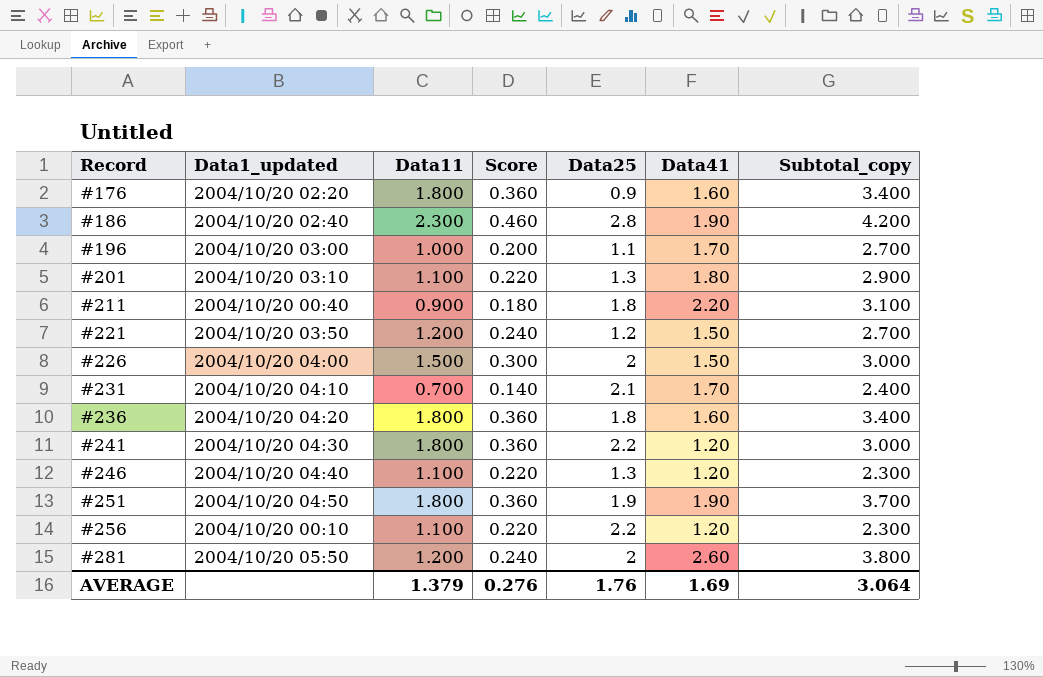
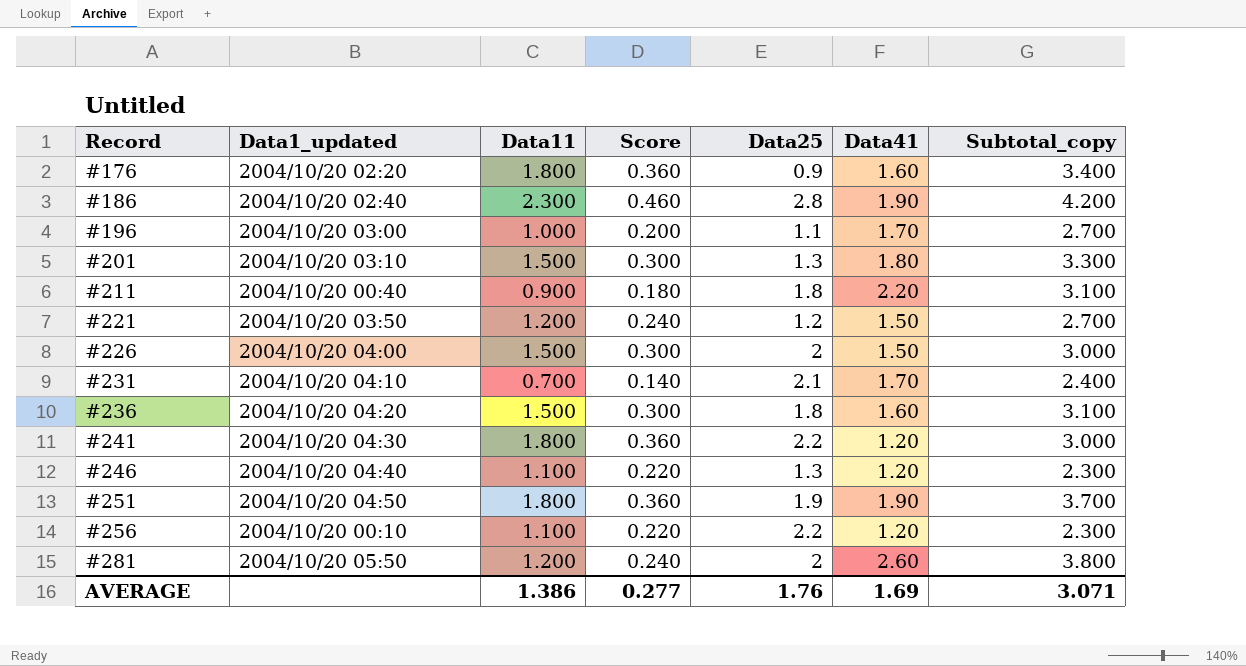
#201 | Data11: 1.100 -> 1.500
#201 | Score: 0.220 -> 0.300
#201 | Subtotal_copy: 2.900 -> 3.300
#236 | Data11: 1.800 -> 1.500
#236 | Score: 0.360 -> 0.300
#236 | Subtotal_copy: 3.400 -> 3.100
AVERAGE | Data11: 1.379 -> 1.386
AVERAGE | Score: 0.276 -> 0.277
AVERAGE | Subtotal_copy: 3.064 -> 3.071

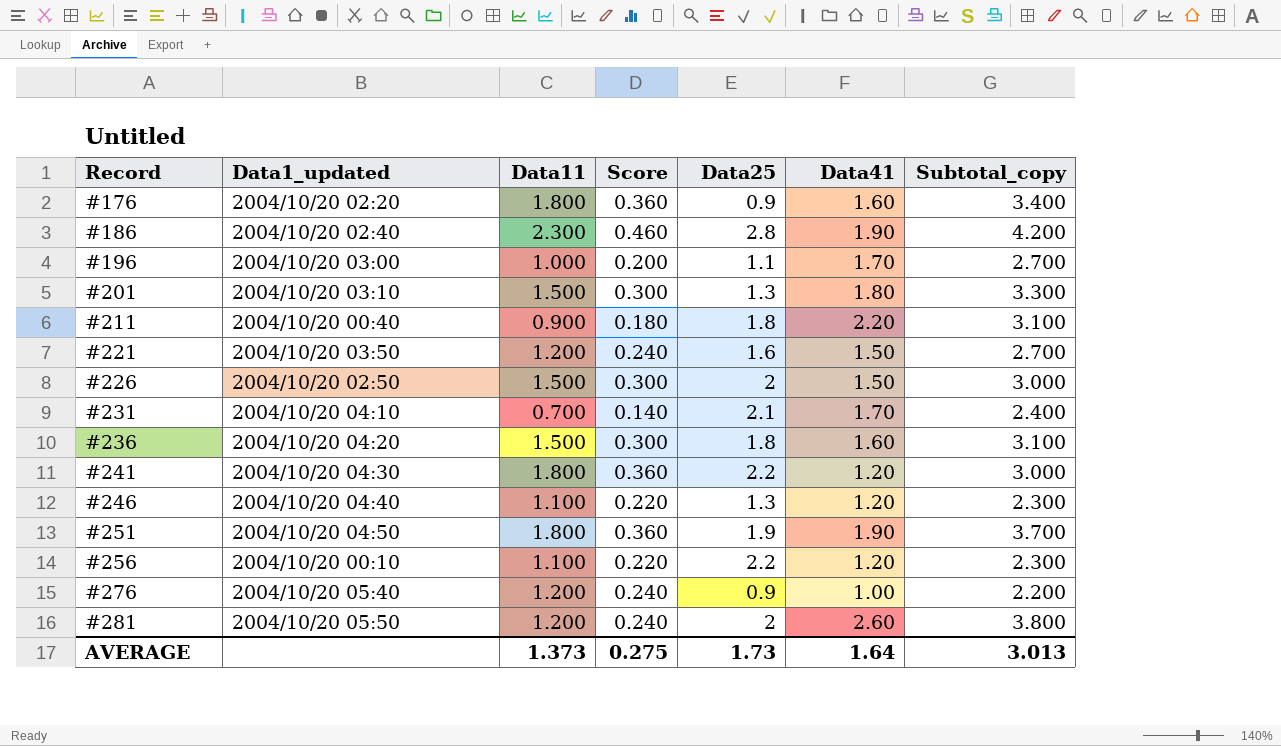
#221 | Data25: 1.2 -> 1.6
#226 | Data1_updated: 2004/10/20 04:00 -> 2004/10/20 02:50
row #276: none -> 2004/10/20 05:40 | 1.200 | 0.240 | 0.9 | 1.00 | 2.200
AVERAGE | Data11: 1.386 -> 1.373
AVERAGE | Score: 0.277 -> 0.275
AVERAGE | Data25: 1.76 -> 1.73
AVERAGE | Data41: 1.69 -> 1.64
AVERAGE | Subtotal_copy: 3.071 -> 3.013

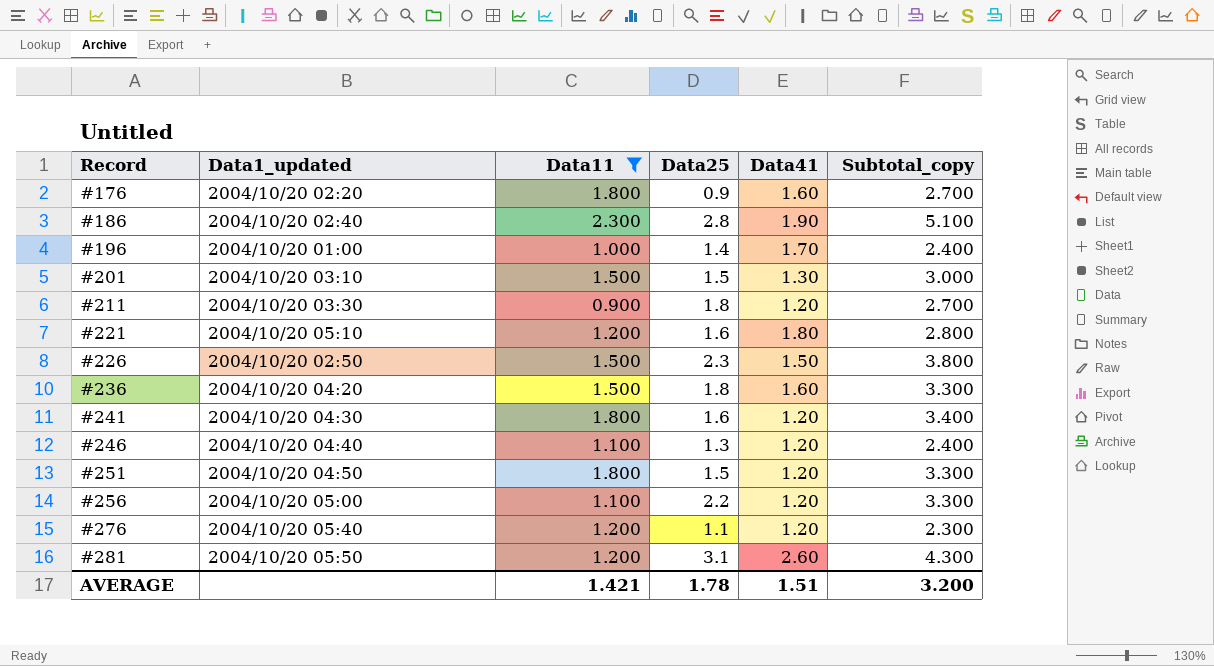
filter: none -> Data11 != 0.700
column Score | formula: [Data11] * 0.2 -> none
column Subtotal_copy | formula: [Data11] + [Data41] -> [Data11] + [Data25]
#196 | Data1_updated: 2004/10/20 03:00 -> 2004/10/20 01:00
#196 | Data25: 1.1 -> 1.4
#201 | Data25: 1.3 -> 1.5
#201 | Data41: 1.80 -> 1.30
#211 | Data1_updated: 2004/10/20 00:40 -> 2004/10/20 03:30
#211 | Data41: 2.20 -> 1.20
#221 | Data1_updated: 2004/10/20 03:50 -> 2004/10/20 05:10
#221 | Data41: 1.50 -> 1.80
#226 | Data25: 2 -> 2.3
#241 | Data25: 2.2 -> 1.6
#251 | Data25: 1.9 -> 1.5
#251 | Data41: 1.90 -> 1.20
#256 | Data1_updated: 2004/10/20 00:10 -> 2004/10/20 05:00
#276 | Data25: 0.9 -> 1.1
#276 | Data41: 1.00 -> 1.20
#281 | Data25: 2 -> 3.1
AVERAGE | Data11: 1.373 -> 1.421
AVERAGE | Data25: 1.73 -> 1.78
AVERAGE | Data41: 1.64 -> 1.51
AVERAGE | Subtotal_copy: 3.013 -> 3.200

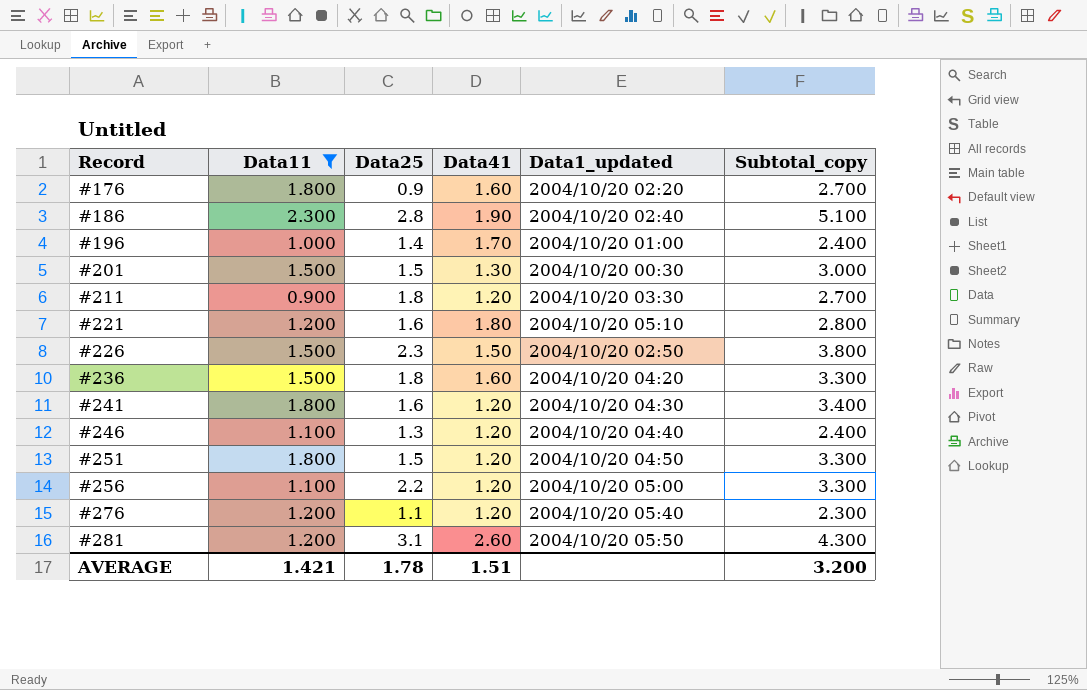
column Data1_updated | position: 2 -> 5
#201 | Data1_updated: 2004/10/20 03:10 -> 2004/10/20 00:30

